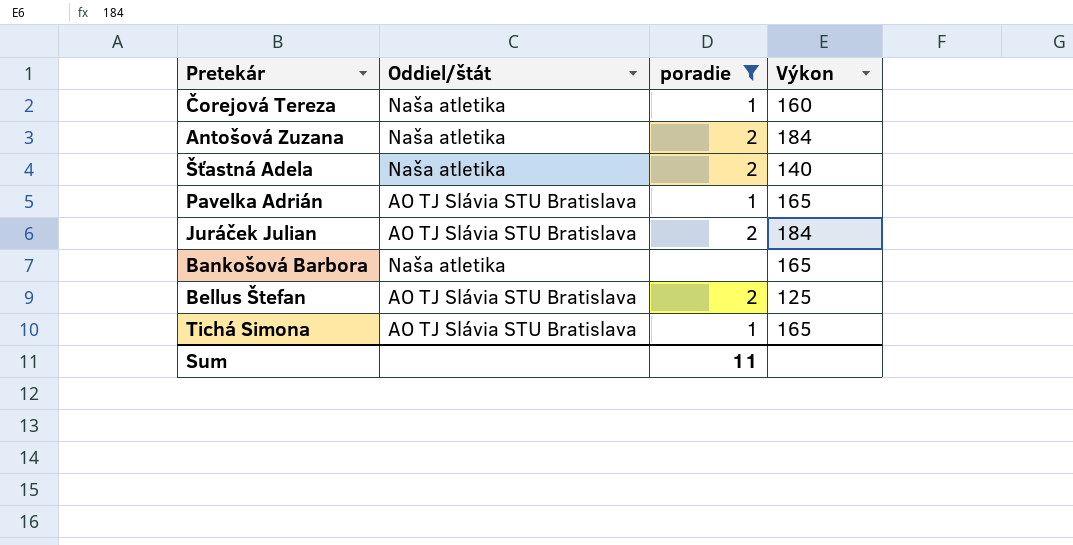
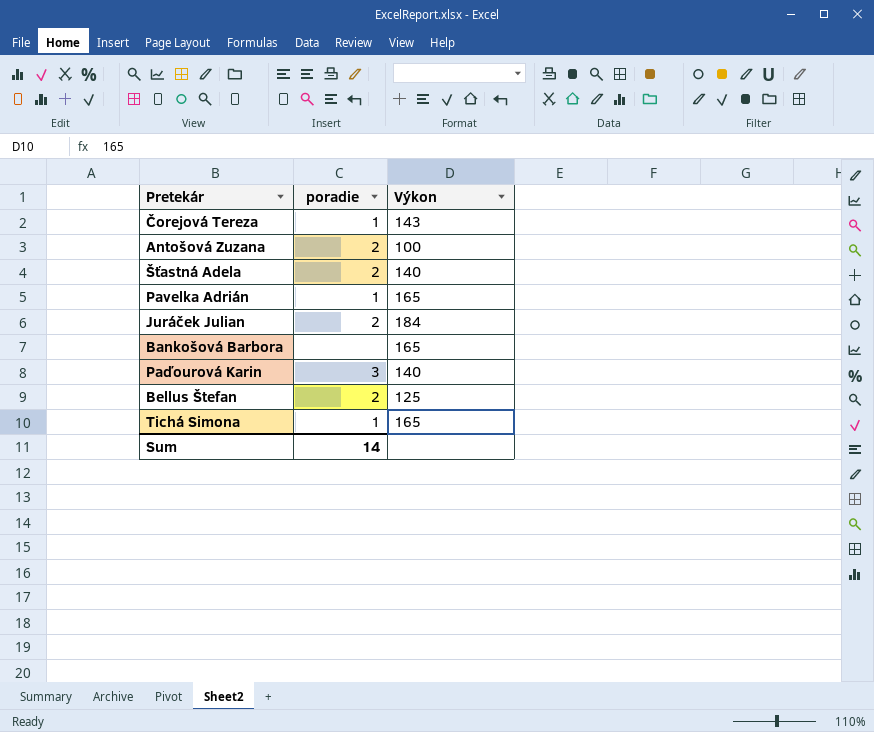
filter: poradie != 3 -> none
column Oddiel/štát | position: 2 -> none
Čorejová Tereza | Výkon: 160 -> 143
Antošová Zuzana | Výkon: 184 -> 100
Sum | poradie: 11 -> 14

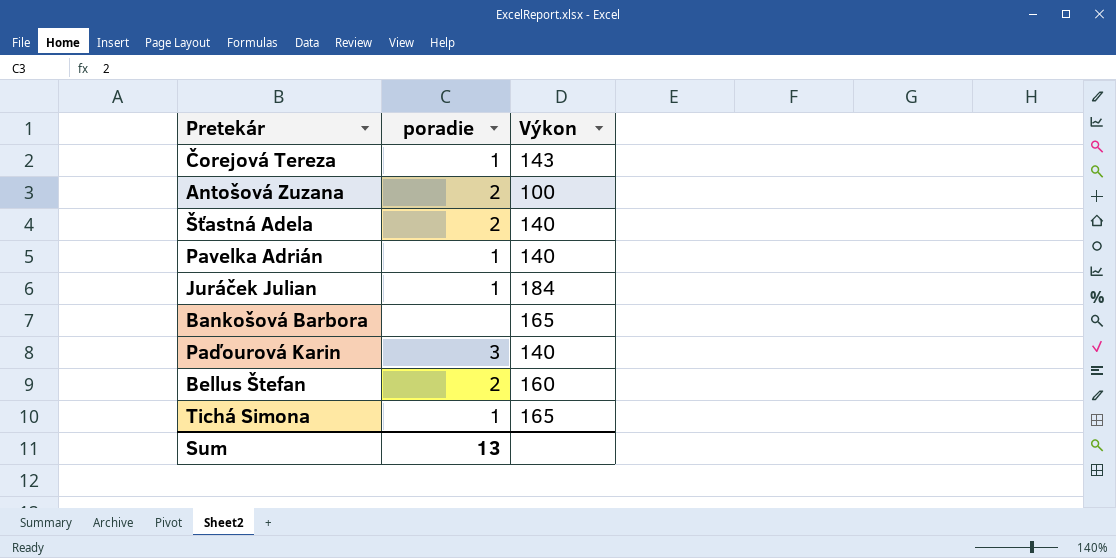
Pavelka Adrián | Výkon: 165 -> 140
Juráček Julian | poradie: 2 -> 1
Bellus Štefan | Výkon: 125 -> 160
Sum | poradie: 14 -> 13

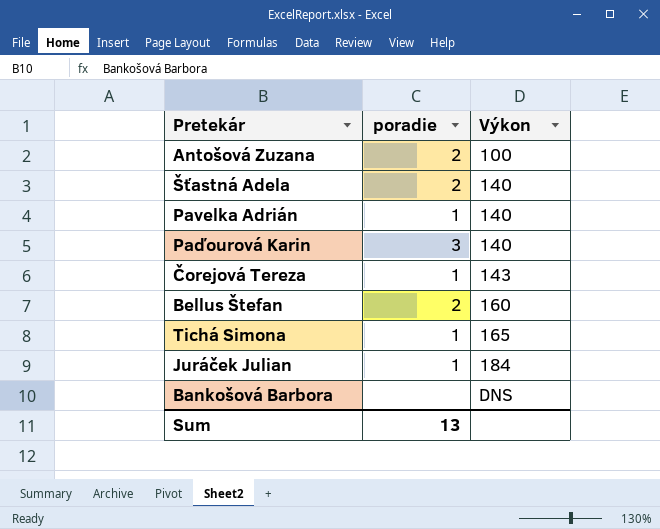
row order: none -> Výkon ascending
Bankošová Barbora | Výkon: 165 -> DNS

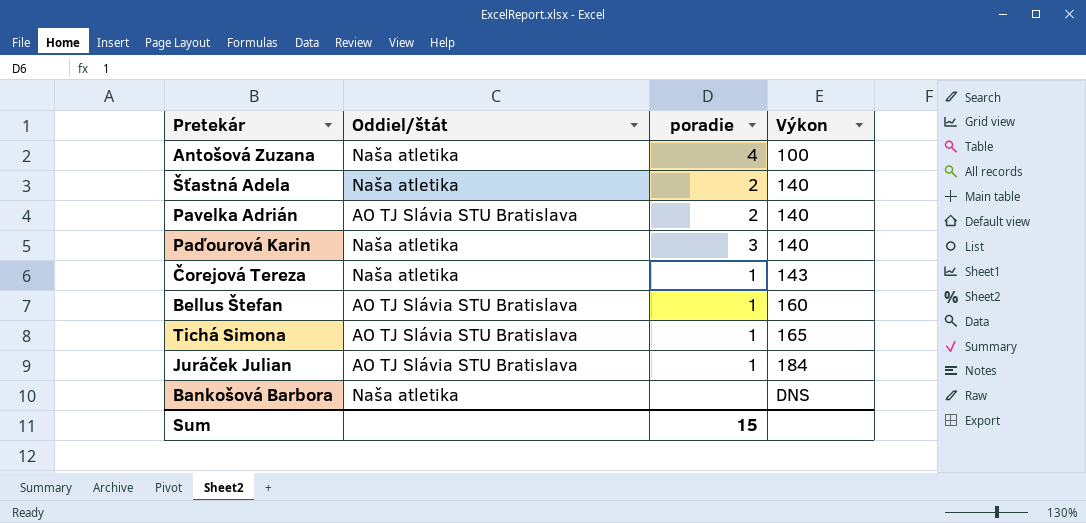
column Oddiel/štát | position: none -> 2
Antošová Zuzana | poradie: 2 -> 4
Pavelka Adrián | poradie: 1 -> 2
Bellus Štefan | poradie: 2 -> 1
Sum | poradie: 13 -> 15

